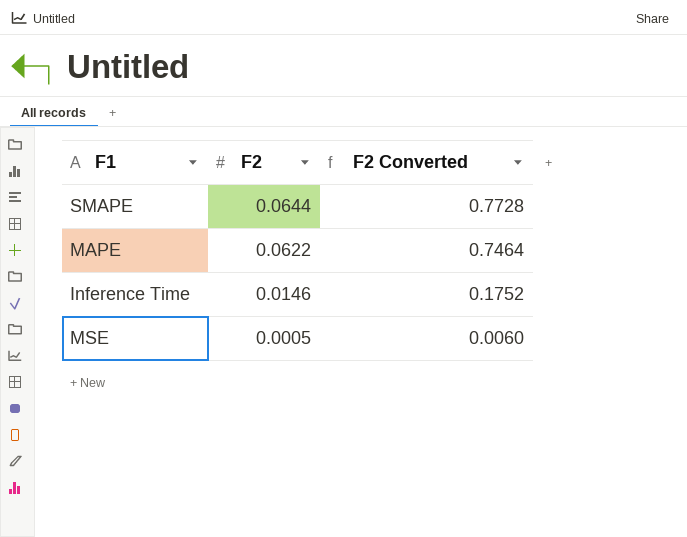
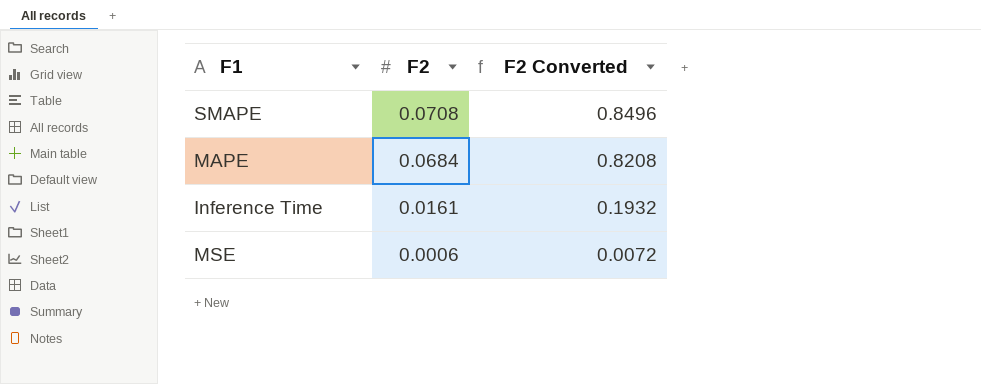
SMAPE | F2: 0.0644 -> 0.0708
SMAPE | F2 Converted: 0.7728 -> 0.8496
MAPE | F2: 0.0622 -> 0.0684
MAPE | F2 Converted: 0.7464 -> 0.8208
Inference Time | F2: 0.0146 -> 0.0161
Inference Time | F2 Converted: 0.1752 -> 0.1932
MSE | F2: 0.0005 -> 0.0006
MSE | F2 Converted: 0.0060 -> 0.0072

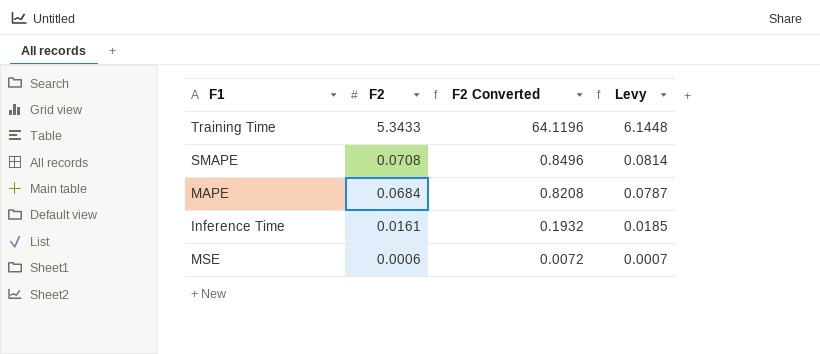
column Levy | formula: none -> [F2] * 1.15
row Training Time: none -> 5.3433 | 64.1196 | 6.1448

